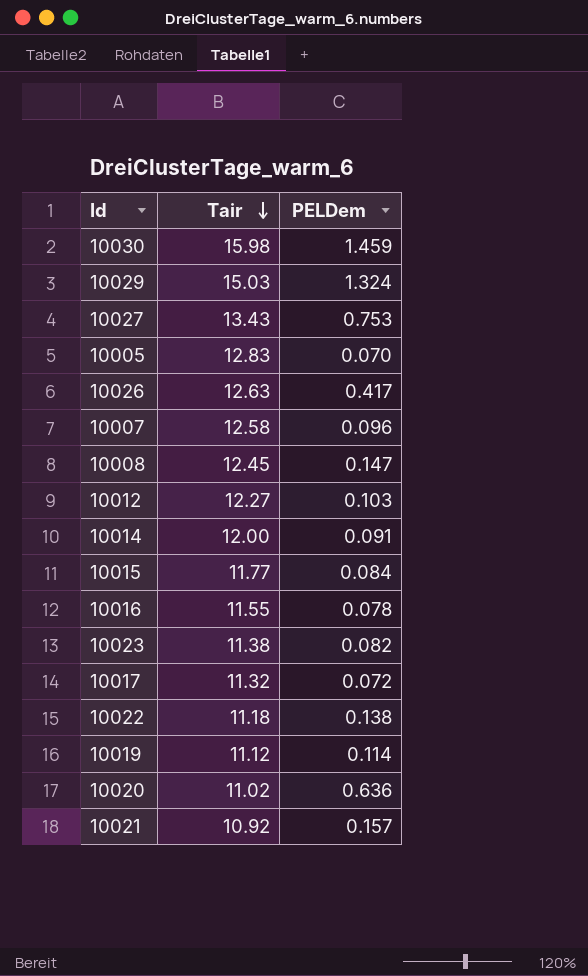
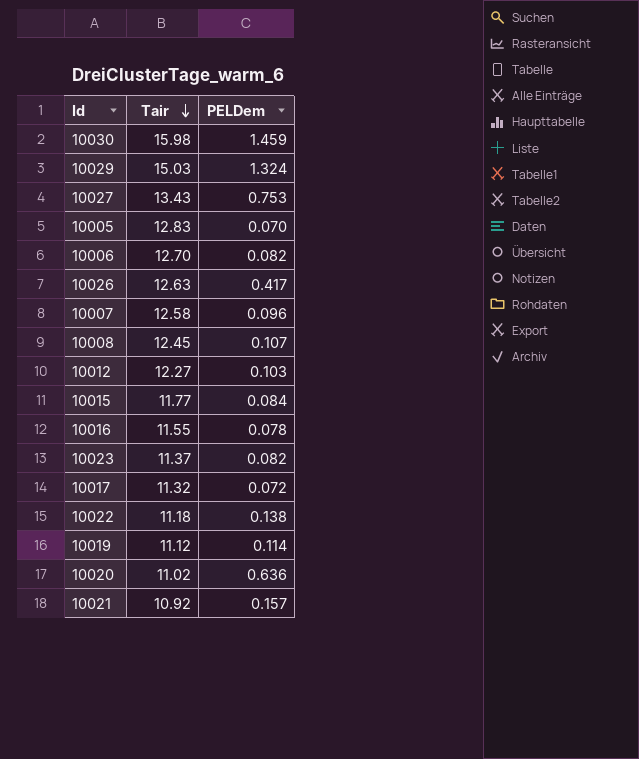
row 10014: 12.00 | 0.091 -> none
row 10006: none -> 12.70 | 0.082
10008 | PELDem: 0.147 -> 0.107
10023 | Tair: 11.38 -> 11.37

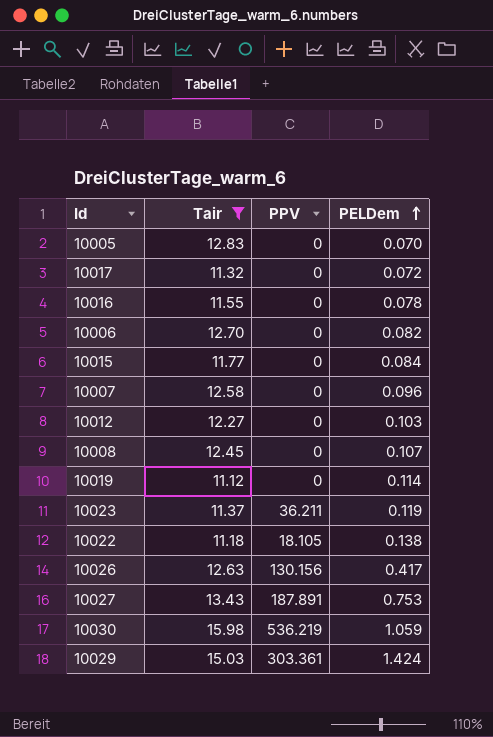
filter: none -> Tair >= 11.12
row order: Tair descending -> PELDem ascending
column PPV | position: none -> 3
10023 | PELDem: 0.082 -> 0.119
10030 | PELDem: 1.459 -> 1.059
10029 | PELDem: 1.324 -> 1.424

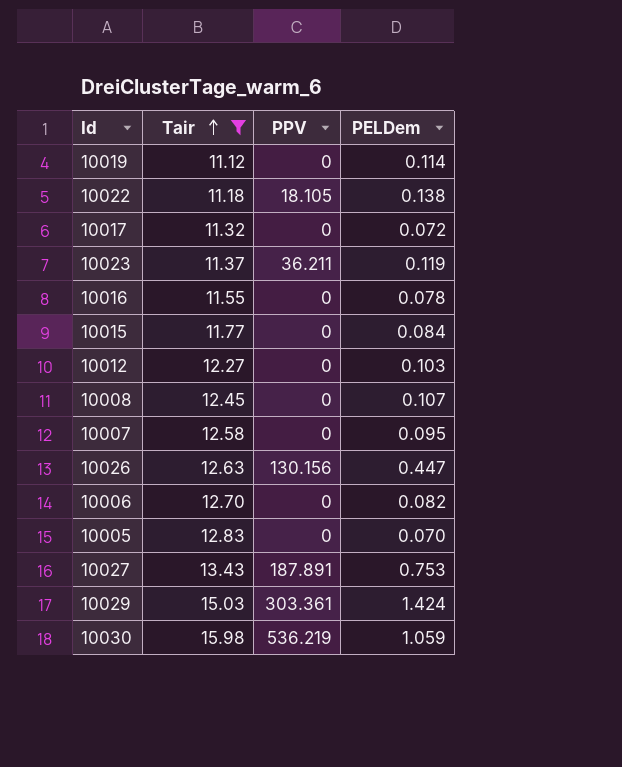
row order: PELDem ascending -> Tair ascending
10007 | PELDem: 0.096 -> 0.095
10026 | PELDem: 0.417 -> 0.447

